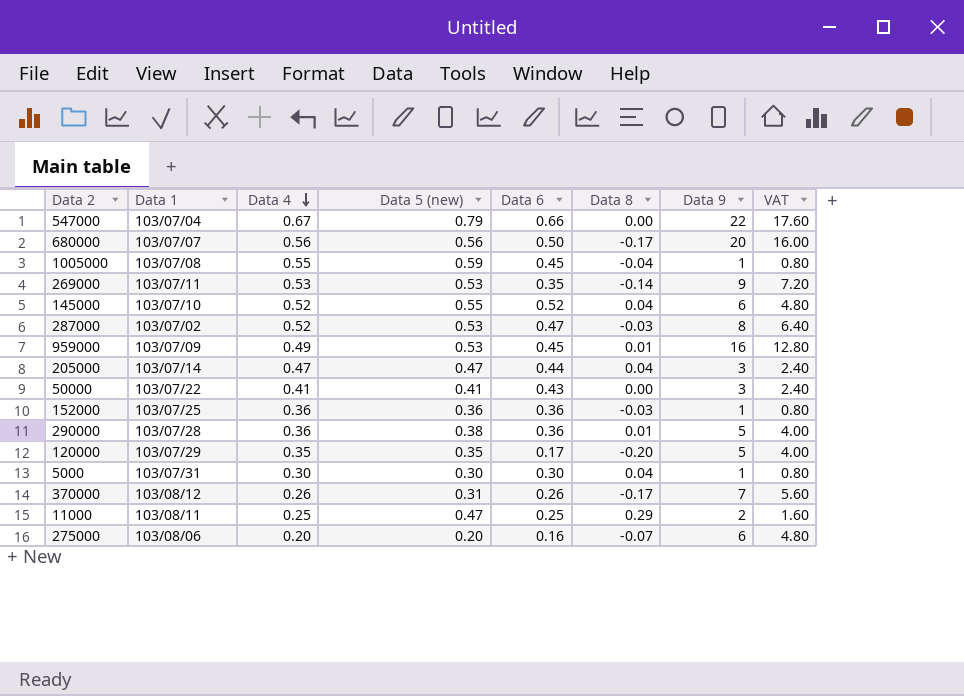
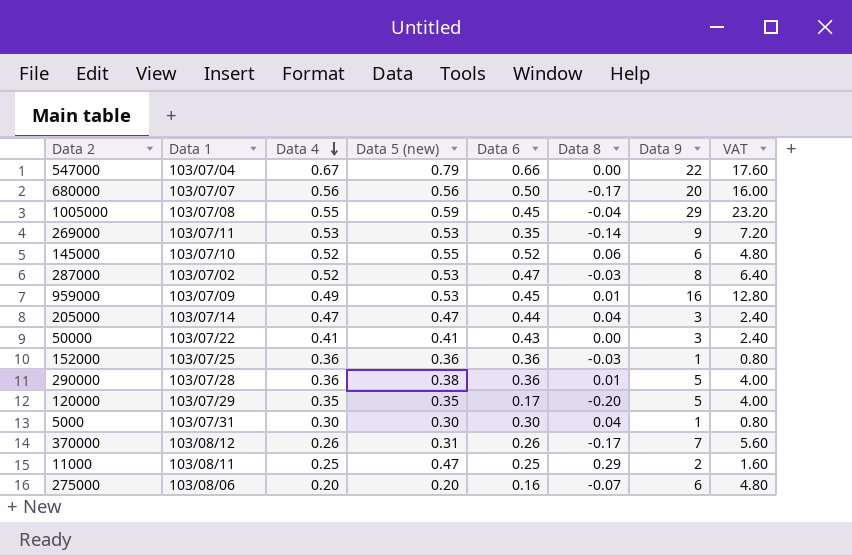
1005000 | Data 9: 1 -> 29
1005000 | VAT: 0.80 -> 23.20
145000 | Data 8: 0.04 -> 0.06

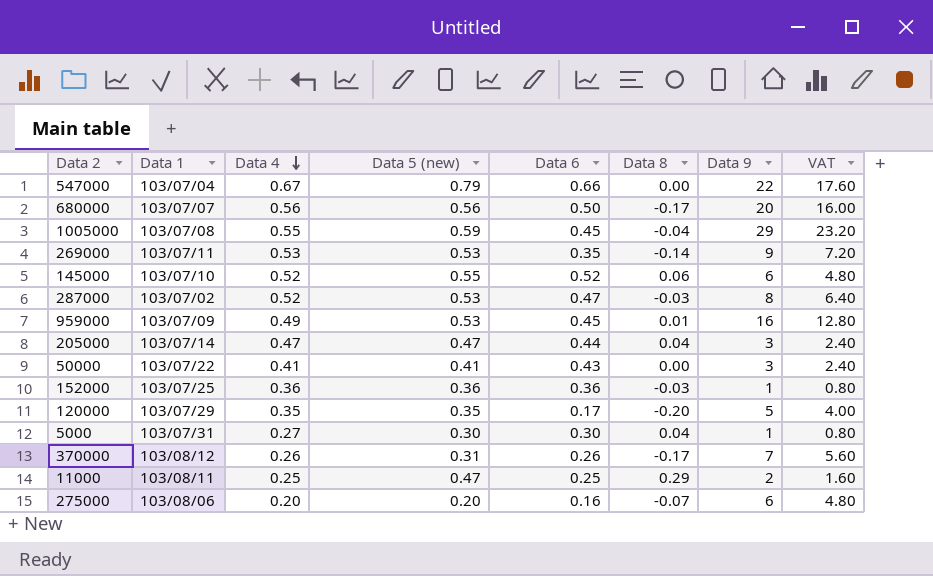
row 290000: 103/07/28 | 0.36 | 0.38 | 0.36 | 0.01 | 5 | 4.00 -> none
5000 | Data 4: 0.30 -> 0.27

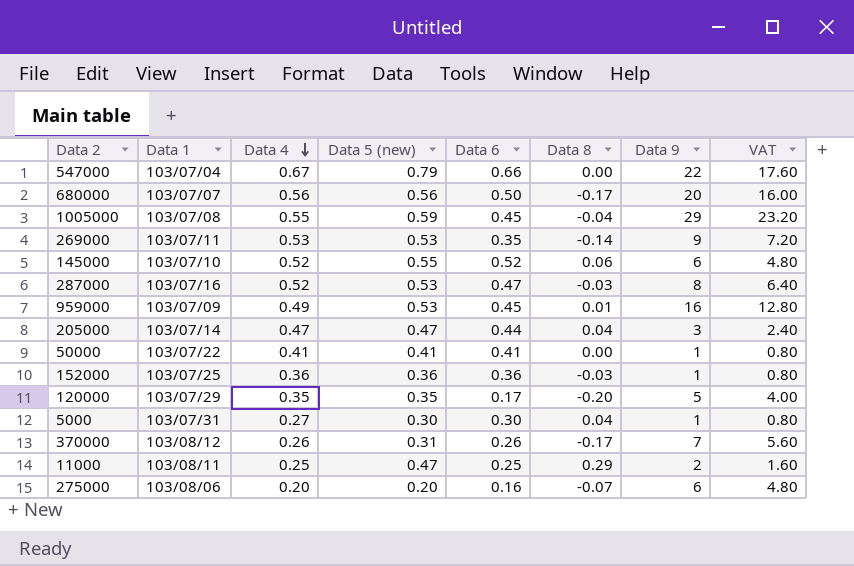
287000 | Data 1: 103/07/02 -> 103/07/16
50000 | Data 6: 0.43 -> 0.41
50000 | Data 9: 3 -> 1
50000 | VAT: 2.40 -> 0.80

